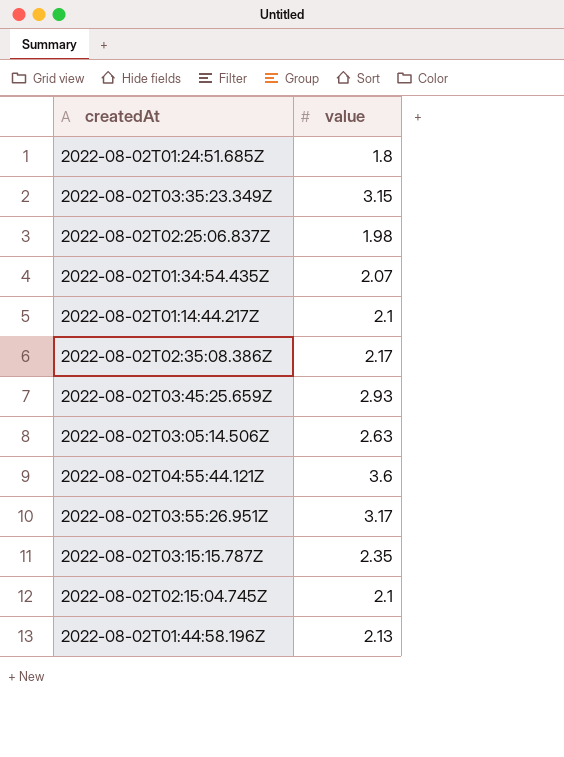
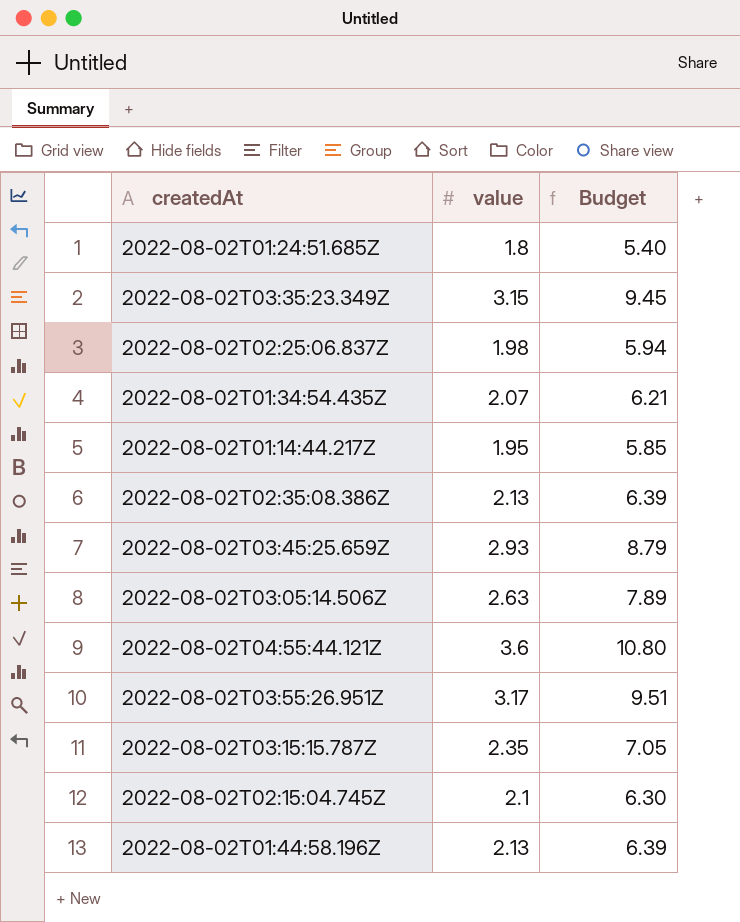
column Budget | formula: none -> [value] * 3
2022-08-02T01:14:44.217Z | value: 2.1 -> 1.95
2022-08-02T02:35:08.386Z | value: 2.17 -> 2.13

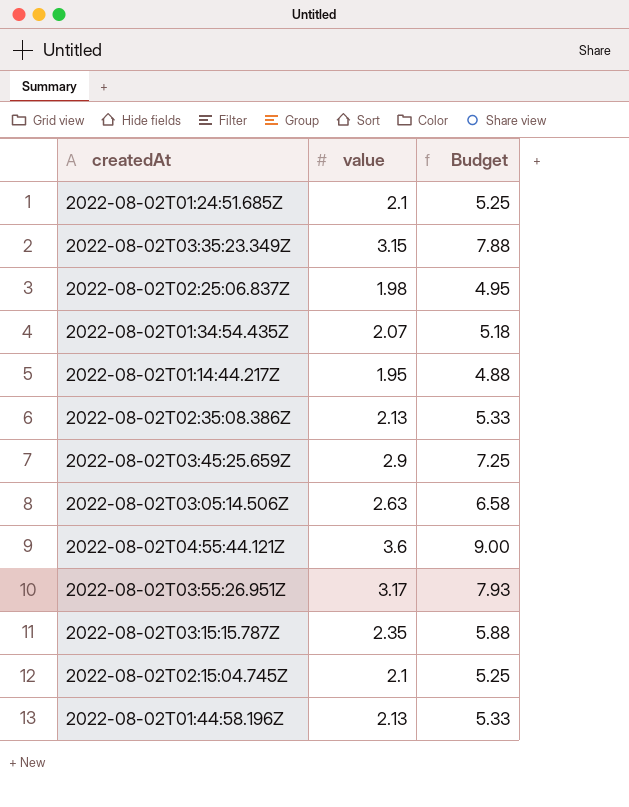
column Budget | formula: [value] * 3 -> [value] * 2.5
2022-08-02T01:24:51.685Z | value: 1.8 -> 2.1
2022-08-02T03:45:25.659Z | value: 2.93 -> 2.9

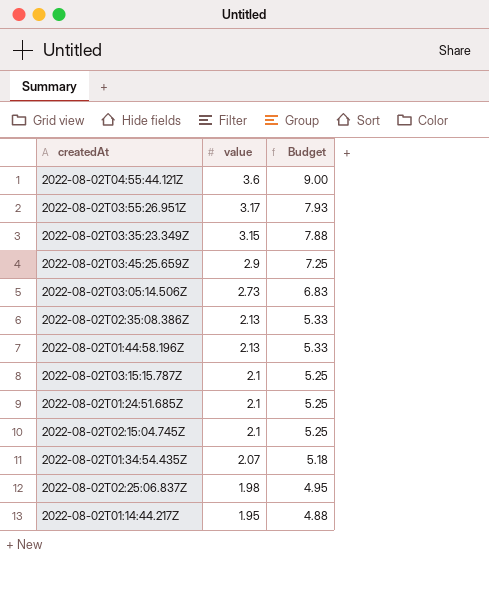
row order: none -> value descending
2022-08-02T03:05:14.506Z | value: 2.63 -> 2.73
2022-08-02T03:05:14.506Z | Budget: 6.58 -> 6.83
2022-08-02T03:15:15.787Z | value: 2.35 -> 2.1
2022-08-02T03:15:15.787Z | Budget: 5.88 -> 5.25

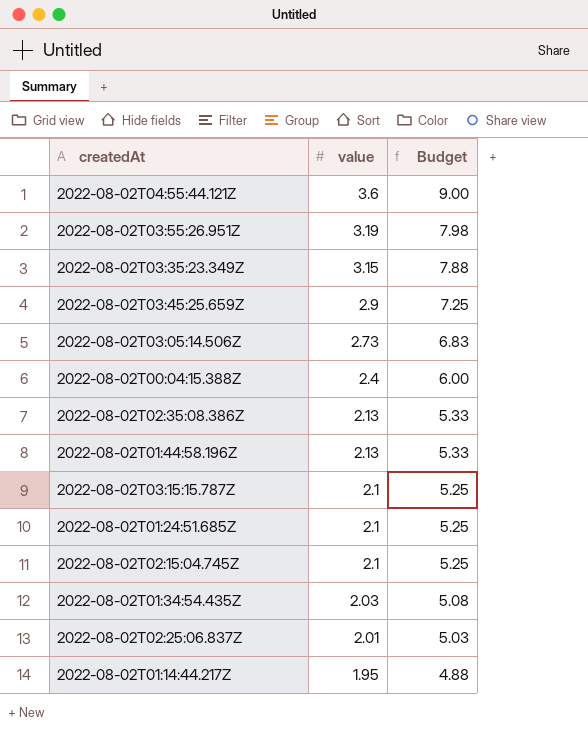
2022-08-02T03:55:26.951Z | value: 3.17 -> 3.19
2022-08-02T03:55:26.951Z | Budget: 7.93 -> 7.98
row 2022-08-02T00:04:15.388Z: none -> 2.4 | 6.00
2022-08-02T01:34:54.435Z | value: 2.07 -> 2.03
2022-08-02T01:34:54.435Z | Budget: 5.18 -> 5.08
2022-08-02T02:25:06.837Z | value: 1.98 -> 2.01
2022-08-02T02:25:06.837Z | Budget: 4.95 -> 5.03

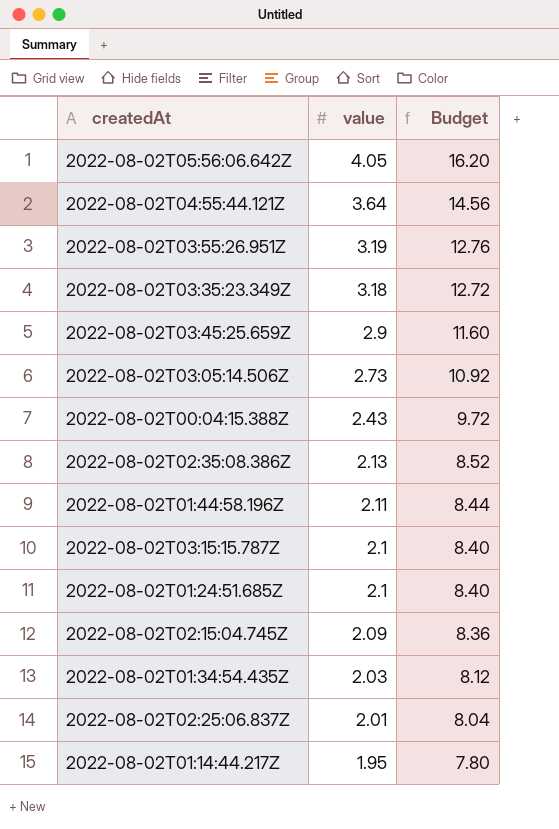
column Budget | formula: [value] * 2.5 -> [value] * 4
row 2022-08-02T05:56:06.642Z: none -> 4.05 | 16.20
2022-08-02T04:55:44.121Z | value: 3.6 -> 3.64
2022-08-02T03:35:23.349Z | value: 3.15 -> 3.18
2022-08-02T00:04:15.388Z | value: 2.4 -> 2.43
2022-08-02T01:44:58.196Z | value: 2.13 -> 2.11
2022-08-02T02:15:04.745Z | value: 2.1 -> 2.09

